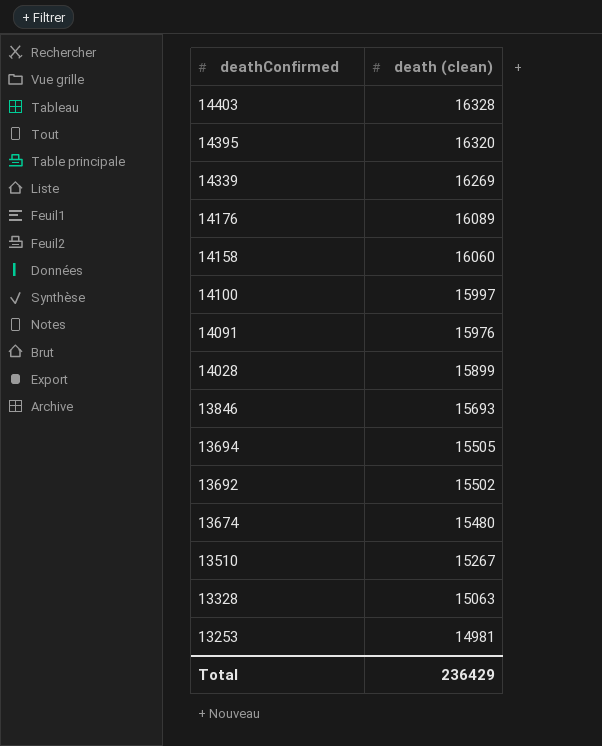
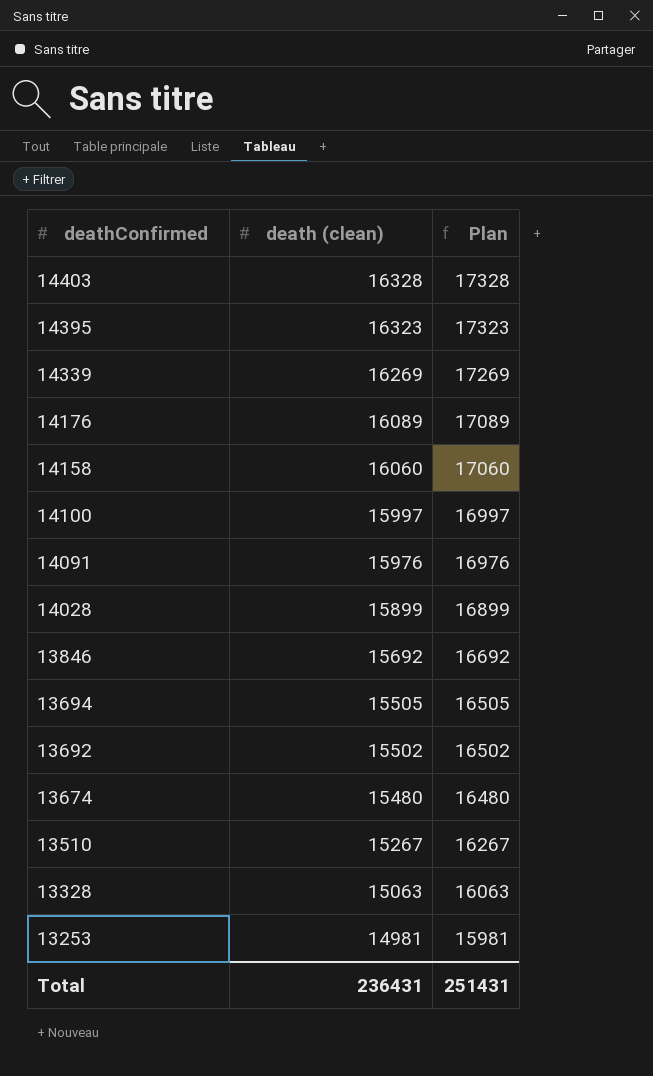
column Plan | formula: none -> [death (clean)] + 1000
14395 | death (clean): 16320 -> 16323
13846 | death (clean): 15693 -> 15692
Total | death (clean): 236429 -> 236431

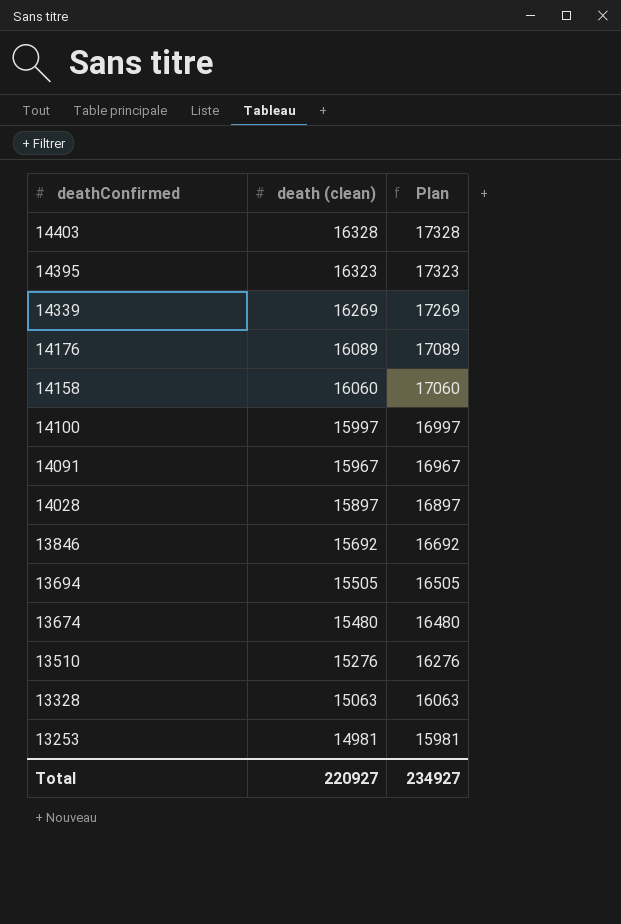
row 13692: 15502 | 16502 -> none
14091 | death (clean): 15976 -> 15967
14091 | Plan: 16976 -> 16967
14028 | death (clean): 15899 -> 15897
14028 | Plan: 16899 -> 16897
13510 | death (clean): 15267 -> 15276
13510 | Plan: 16267 -> 16276
Total | death (clean): 236431 -> 220927
Total | Plan: 251431 -> 234927

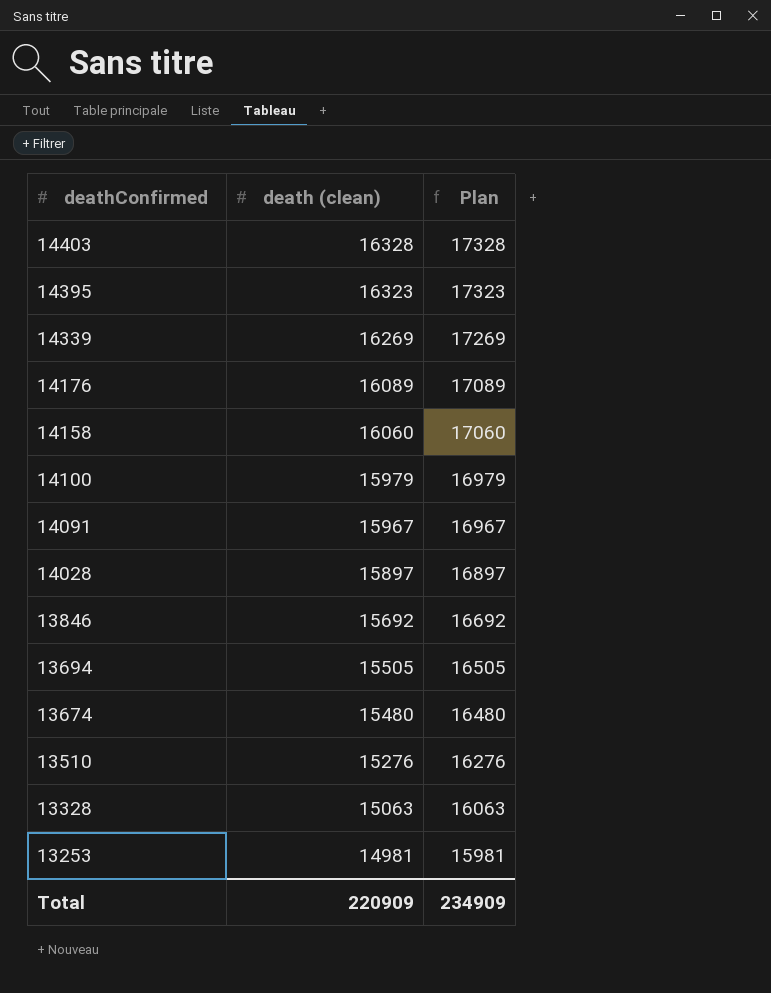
14100 | death (clean): 15997 -> 15979
14100 | Plan: 16997 -> 16979
Total | death (clean): 220927 -> 220909
Total | Plan: 234927 -> 234909

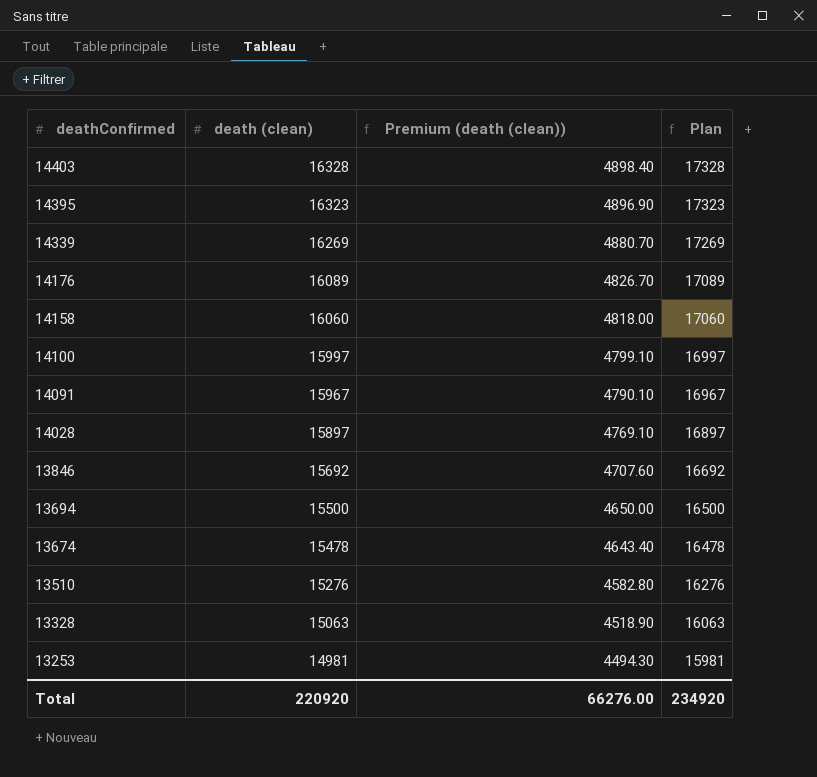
column Premium (death (clean)) | formula: none -> [death (clean)] * 0.3
14100 | death (clean): 15979 -> 15997
14100 | Plan: 16979 -> 16997
13694 | death (clean): 15505 -> 15500
13694 | Plan: 16505 -> 16500
13674 | death (clean): 15480 -> 15478
13674 | Plan: 16480 -> 16478
Total | death (clean): 220909 -> 220920
Total | Plan: 234909 -> 234920

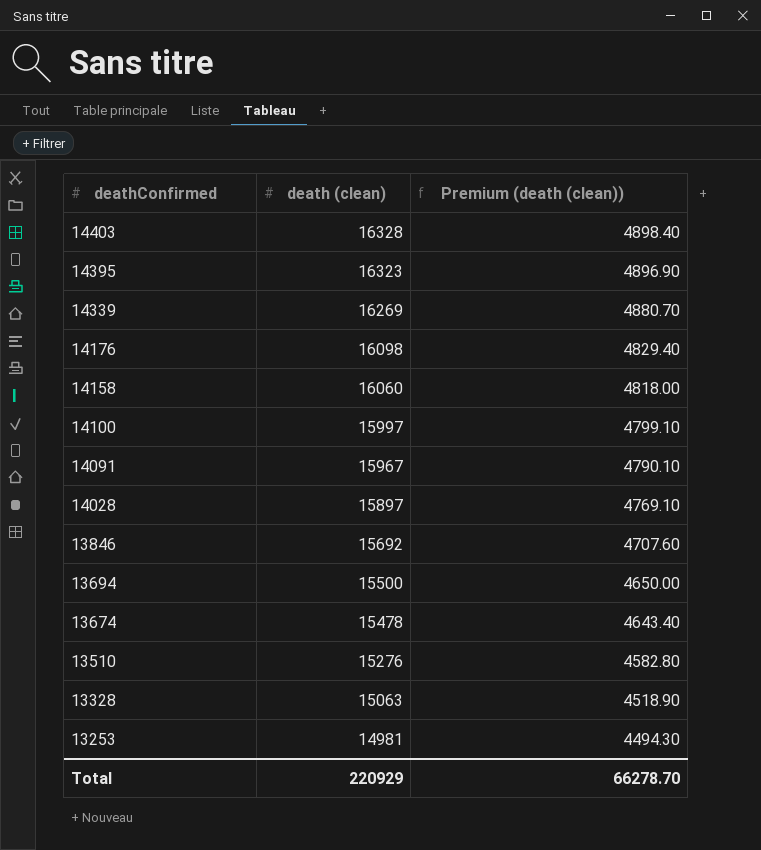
column Plan | formula: [death (clean)] + 1000 -> none
14176 | death (clean): 16089 -> 16098
14176 | Premium (death (clean)): 4826.70 -> 4829.40
Total | death (clean): 220920 -> 220929
Total | Premium (death (clean)): 66276.00 -> 66278.70

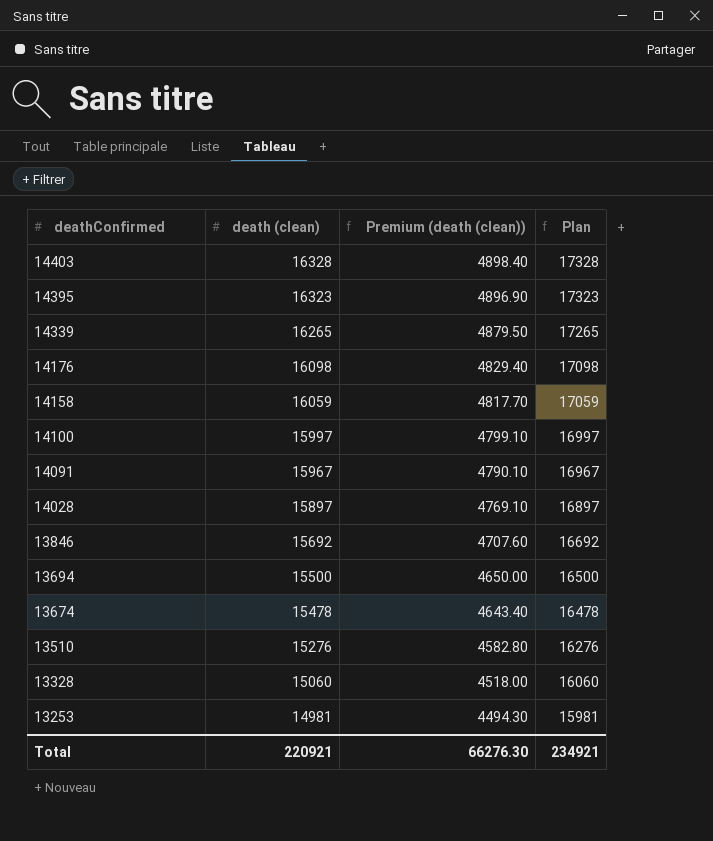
column Plan | formula: none -> [death (clean)] + 1000
14339 | death (clean): 16269 -> 16265
14339 | Premium (death (clean)): 4880.70 -> 4879.50
14158 | death (clean): 16060 -> 16059
14158 | Premium (death (clean)): 4818.00 -> 4817.70
13328 | death (clean): 15063 -> 15060
13328 | Premium (death (clean)): 4518.90 -> 4518.00
Total | death (clean): 220929 -> 220921
Total | Premium (death (clean)): 66278.70 -> 66276.30

